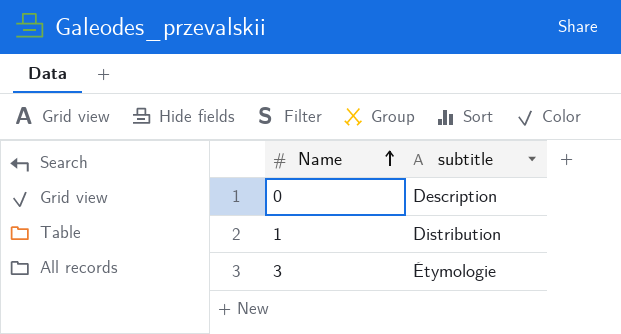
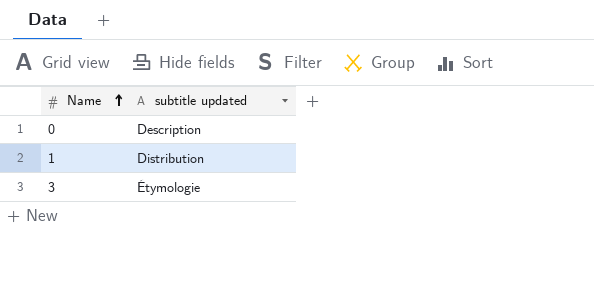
column name: subtitle -> subtitle updated

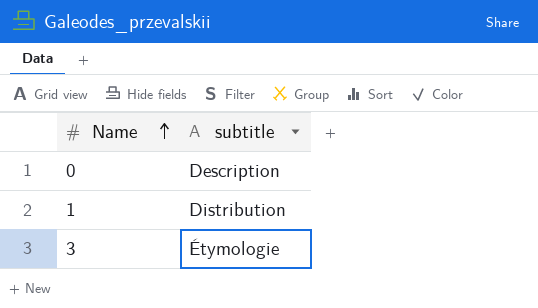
column name: subtitle updated -> subtitle

